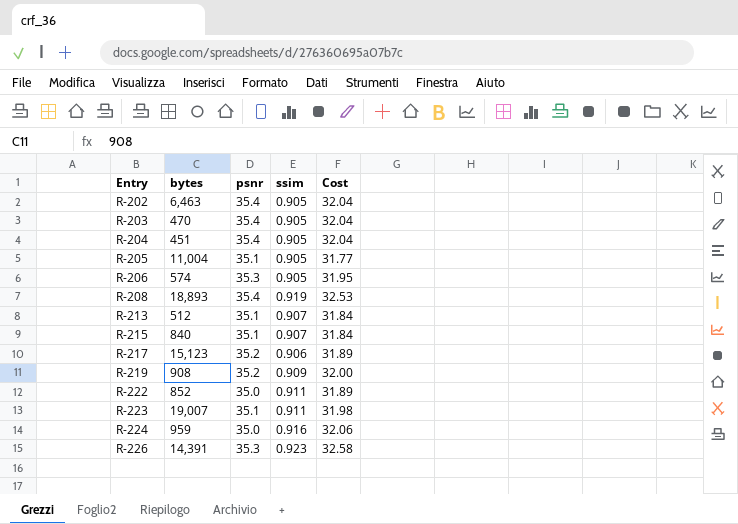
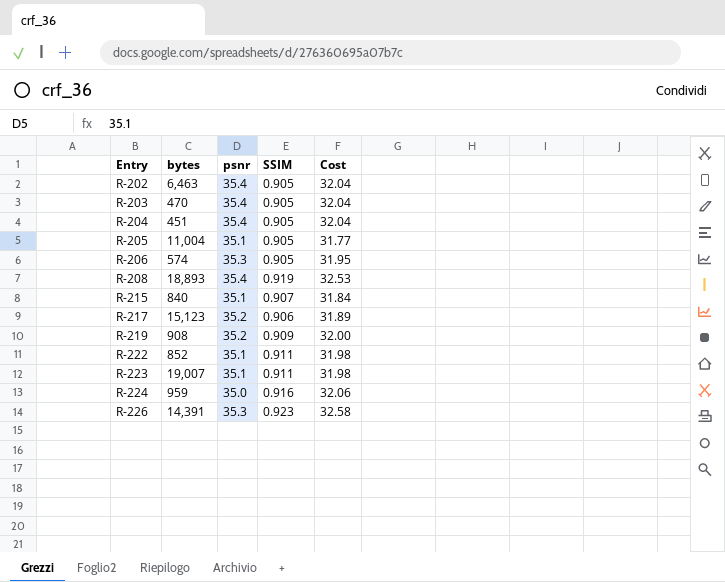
column name: ssim -> SSIM
row R-213: 512 | 35.1 | 0.907 | 31.84 -> none
R-222 | psnr: 35.0 -> 35.1
R-222 | Cost: 31.89 -> 31.98

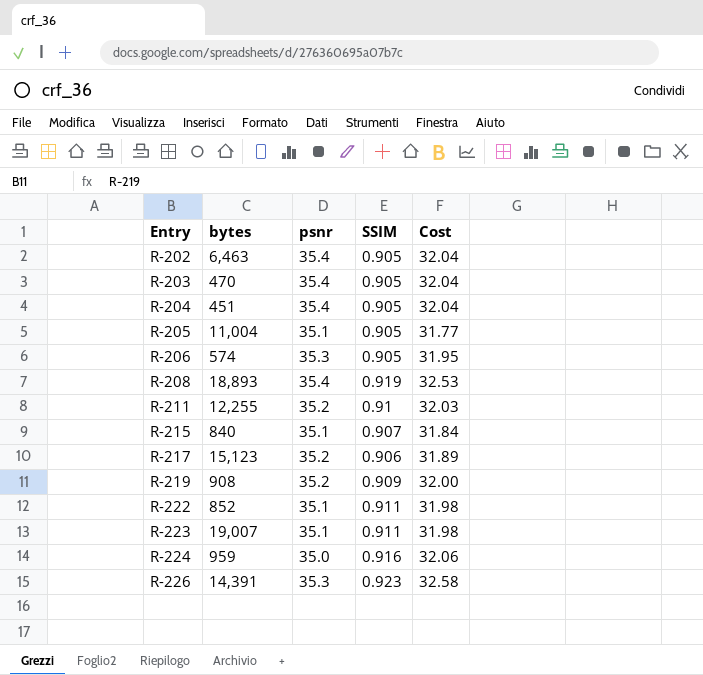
row R-211: none -> 12,255 | 35.2 | 0.91 | 32.03

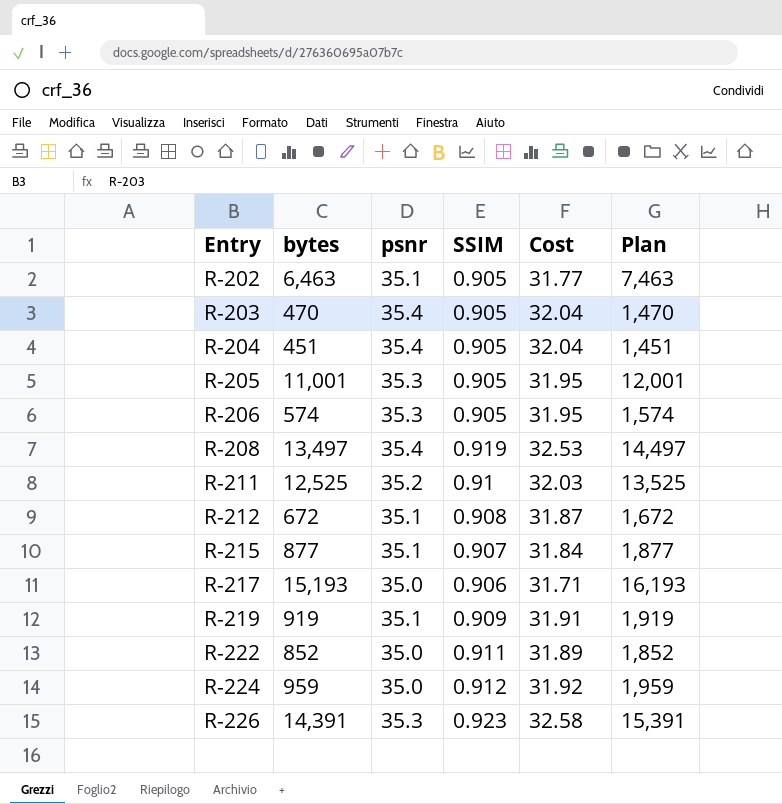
column Plan | formula: none -> [bytes] + 1000
row R-223: 19,007 | 35.1 | 0.911 | 31.98 -> none
R-202 | psnr: 35.4 -> 35.1
R-202 | Cost: 32.04 -> 31.77
R-205 | bytes: 11,004 -> 11,001
R-205 | psnr: 35.1 -> 35.3
R-205 | Cost: 31.77 -> 31.95
R-208 | bytes: 18,893 -> 13,497
R-211 | bytes: 12,255 -> 12,525
row R-212: none -> 672 | 35.1 | 0.908 | 31.87 | 1,672
R-215 | bytes: 840 -> 877
R-217 | bytes: 15,123 -> 15,193
R-217 | psnr: 35.2 -> 35.0
R-217 | Cost: 31.89 -> 31.71
R-219 | bytes: 908 -> 919
R-219 | psnr: 35.2 -> 35.1
R-219 | Cost: 32.00 -> 31.91
R-222 | psnr: 35.1 -> 35.0
R-222 | Cost: 31.98 -> 31.89
R-224 | SSIM: 0.916 -> 0.912
R-224 | Cost: 32.06 -> 31.92

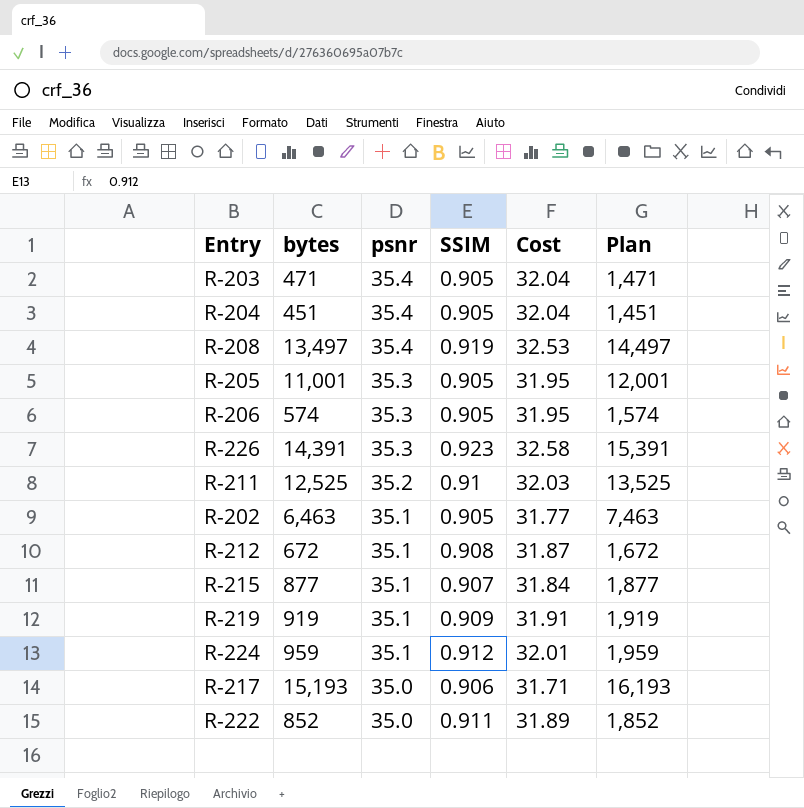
row order: Entry ascending -> psnr descending
R-203 | bytes: 470 -> 471
R-203 | Plan: 1,470 -> 1,471
R-224 | psnr: 35.0 -> 35.1
R-224 | Cost: 31.92 -> 32.01

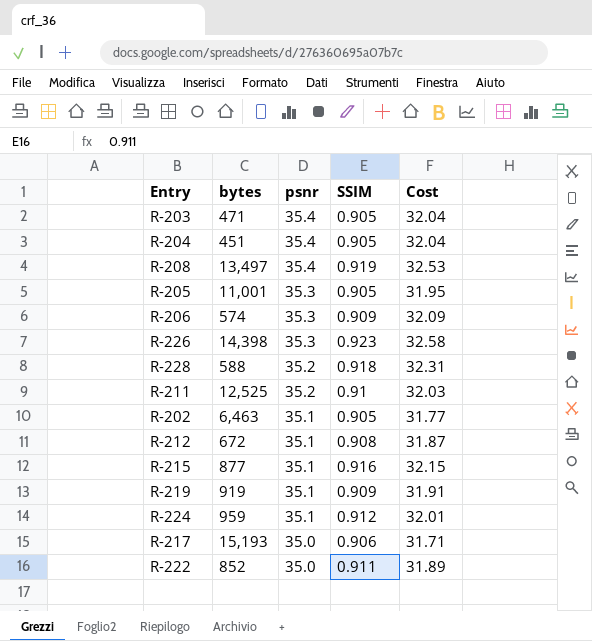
column Plan | formula: [bytes] + 1000 -> none
R-206 | SSIM: 0.905 -> 0.909
R-206 | Cost: 31.95 -> 32.09
R-226 | bytes: 14,391 -> 14,398
row R-228: none -> 588 | 35.2 | 0.918 | 32.31
R-215 | SSIM: 0.907 -> 0.916
R-215 | Cost: 31.84 -> 32.15

